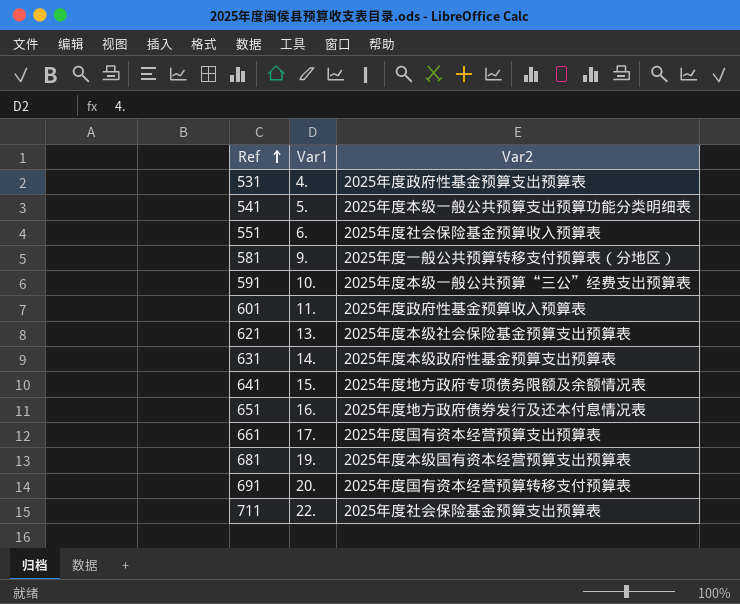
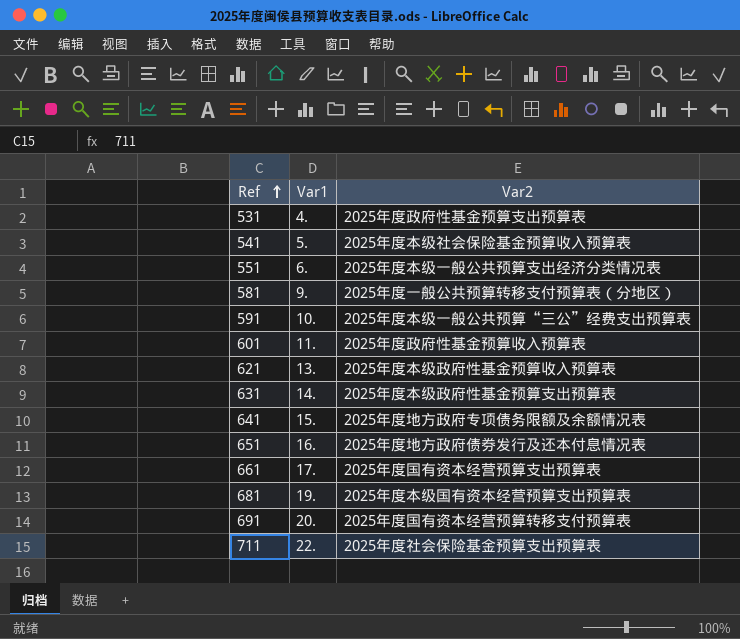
541 | Var2: 2025年度本级一般公共预算支出预算功能分类明细表 -> 2025年度本级社会保险基金预算收入预算表
551 | Var2: 2025年度社会保险基金预算收入预算表 -> 2025年度本级一般公共预算支出经济分类情况表
621 | Var2: 2025年度本级社会保险基金预算支出预算表 -> 2025年度本级政府性基金预算收入预算表

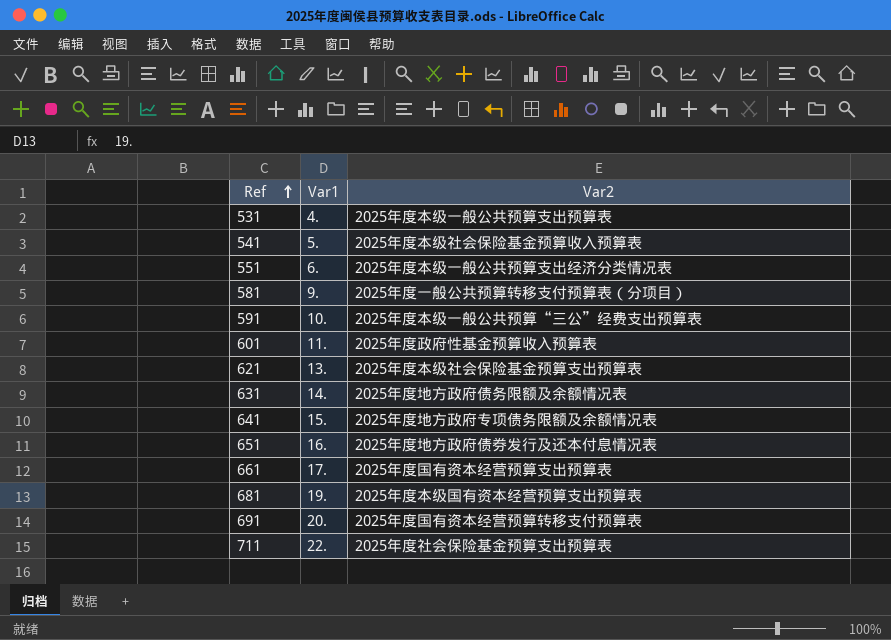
531 | Var2: 2025年度政府性基金预算支出预算表 -> 2025年度本级一般公共预算支出预算表
581 | Var2: 2025年度一般公共预算转移支付预算表（分地区） -> 2025年度一般公共预算转移支付预算表（分项目）
621 | Var2: 2025年度本级政府性基金预算收入预算表 -> 2025年度本级社会保险基金预算支出预算表
631 | Var2: 2025年度本级政府性基金预算支出预算表 -> 2025年度地方政府债务限额及余额情况表

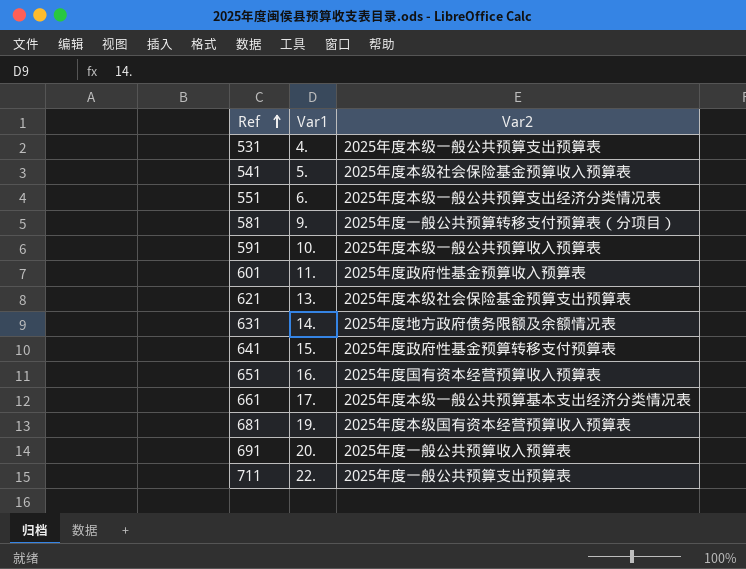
591 | Var2: 2025年度本级一般公共预算“三公”经费支出预算表 -> 2025年度本级一般公共预算收入预算表
641 | Var2: 2025年度地方政府专项债务限额及余额情况表 -> 2025年度政府性基金预算转移支付预算表
651 | Var2: 2025年度地方政府债券发行及还本付息情况表 -> 2025年度国有资本经营预算收入预算表
661 | Var2: 2025年度国有资本经营预算支出预算表 -> 2025年度本级一般公共预算基本支出经济分类情况表
681 | Var2: 2025年度本级国有资本经营预算支出预算表 -> 2025年度本级国有资本经营预算收入预算表
691 | Var2: 2025年度国有资本经营预算转移支付预算表 -> 2025年度一般公共预算收入预算表
711 | Var2: 2025年度社会保险基金预算支出预算表 -> 2025年度一般公共预算支出预算表

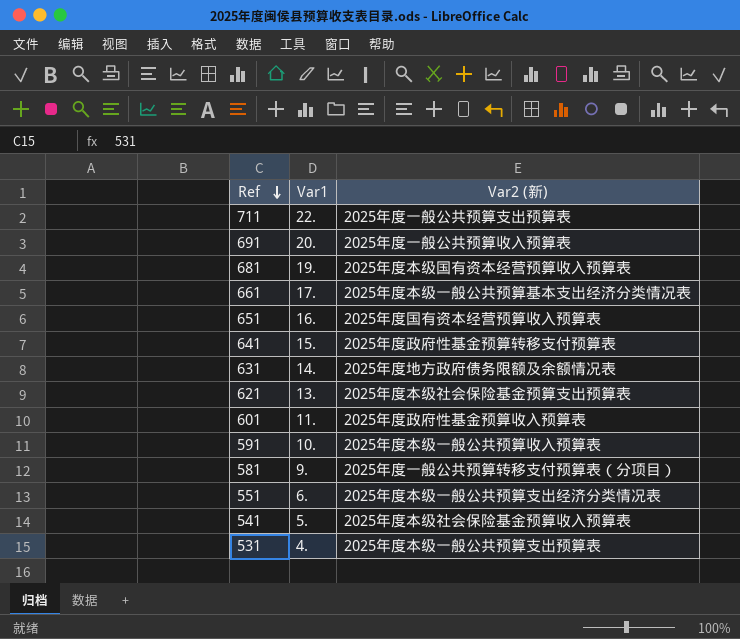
row order: Ref ascending -> Ref descending
column name: Var2 -> Var2 (新)

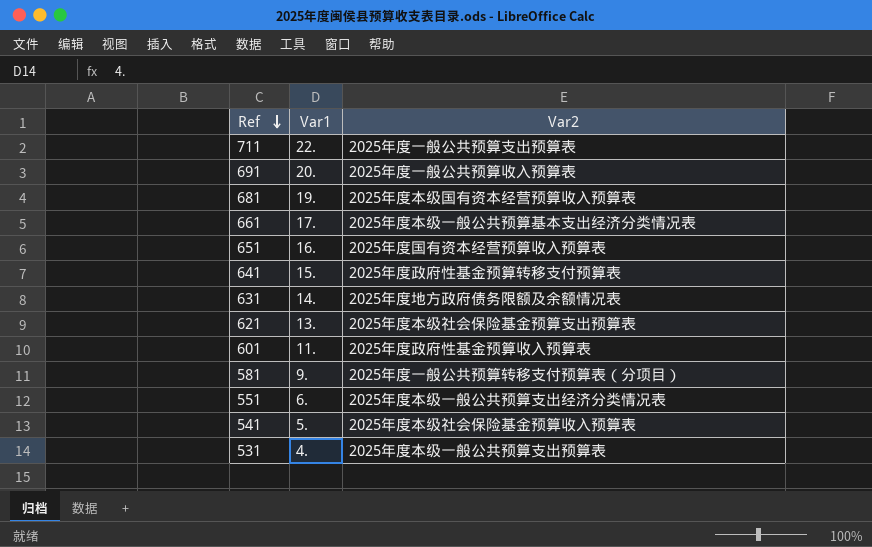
column name: Var2 (新) -> Var2
row 591: 10. | 2025年度本级一般公共预算收入预算表 -> none

